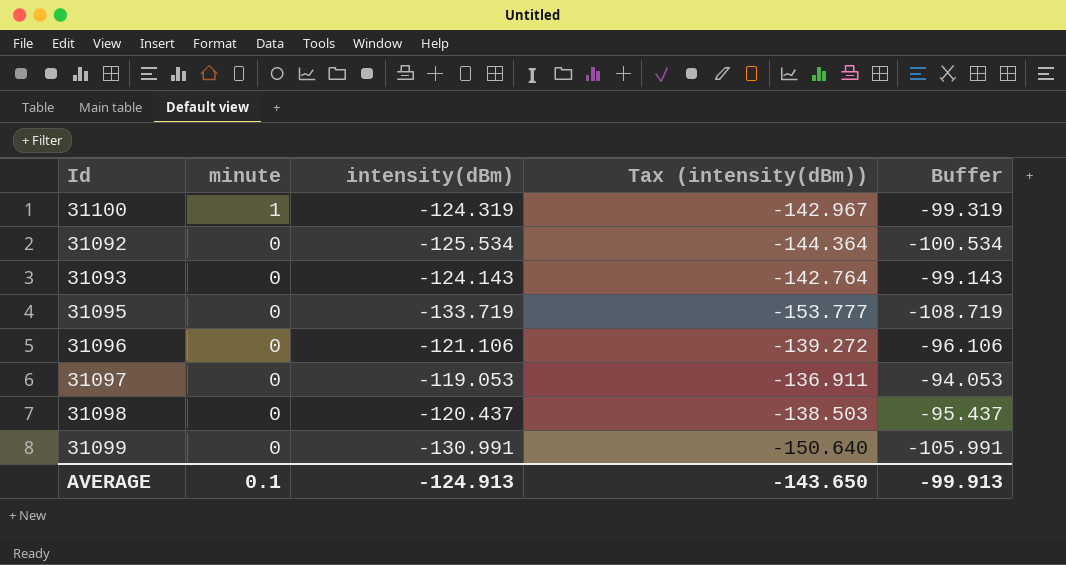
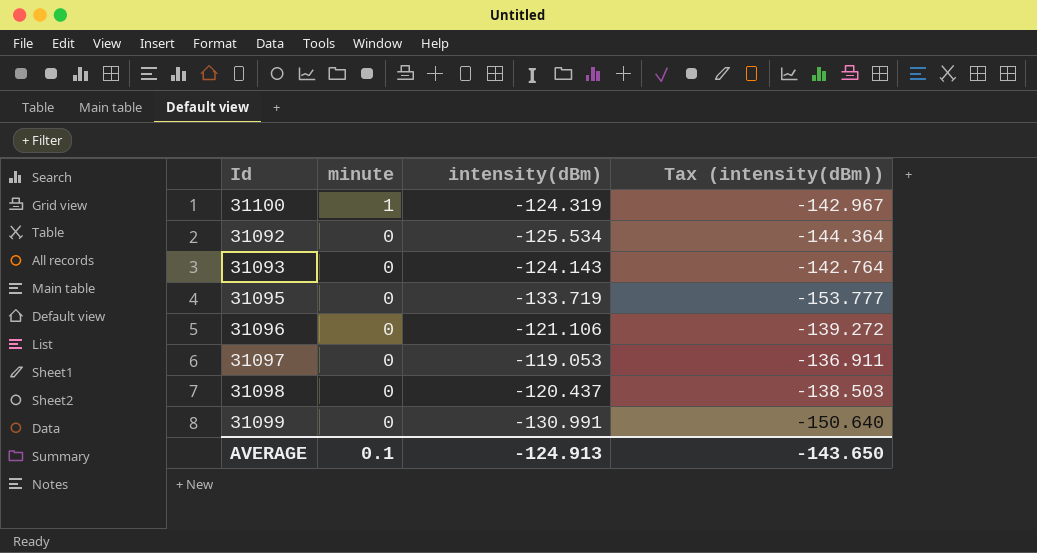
column Buffer | formula: [intensity(dBm)] + 25 -> none

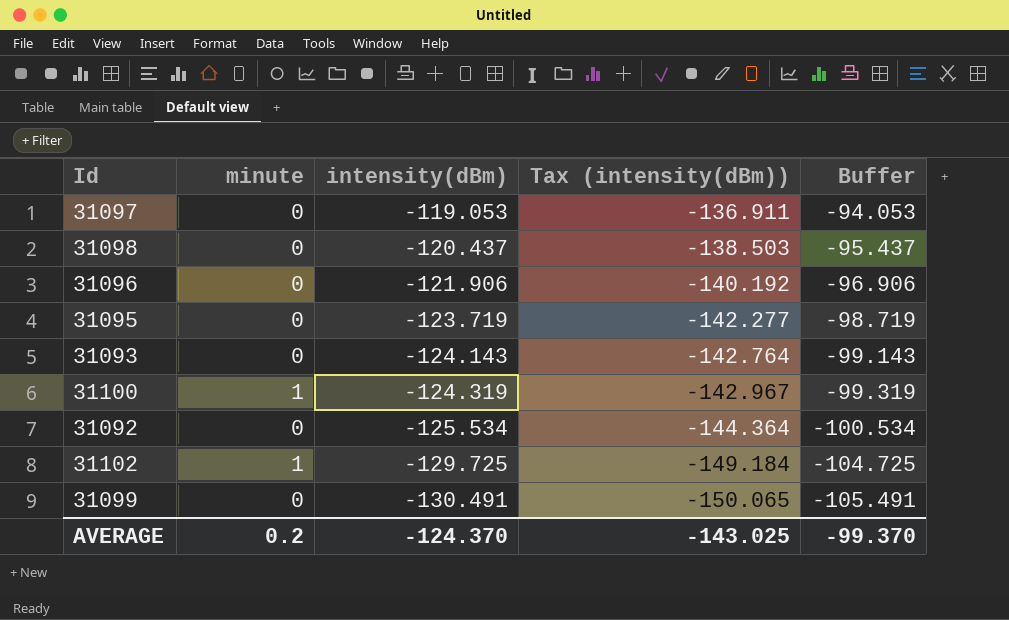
row order: minute descending -> intensity(dBm) descending
column Buffer | formula: none -> [intensity(dBm)] + 25
31096 | intensity(dBm): -121.106 -> -121.906
31096 | Tax (intensity(dBm)): -139.272 -> -140.192
31095 | intensity(dBm): -133.719 -> -123.719
31095 | Tax (intensity(dBm)): -153.777 -> -142.277
row 31102: none -> 1 | -129.725 | -149.184 | -104.725
31099 | intensity(dBm): -130.991 -> -130.491
31099 | Tax (intensity(dBm)): -150.640 -> -150.065
AVERAGE | minute: 0.1 -> 0.2
AVERAGE | intensity(dBm): -124.913 -> -124.370
AVERAGE | Tax (intensity(dBm)): -143.650 -> -143.025

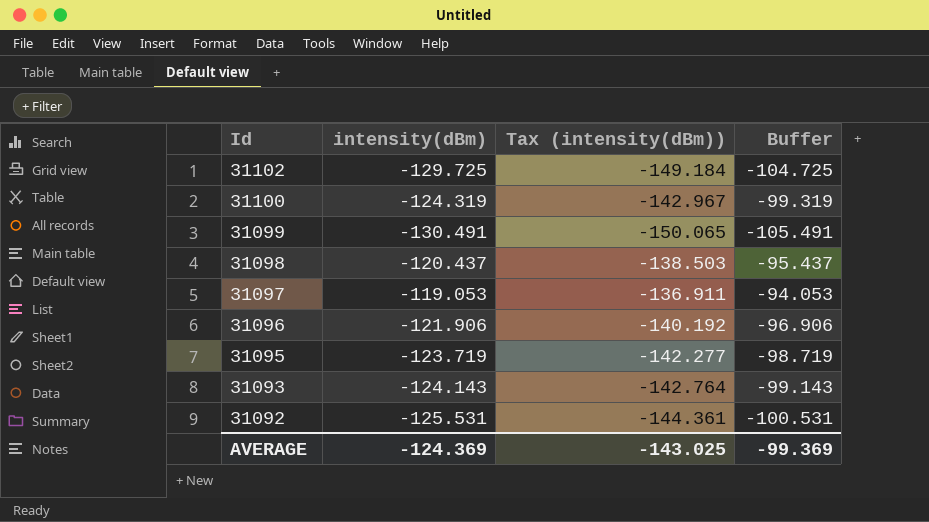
row order: intensity(dBm) descending -> Id descending
column minute | position: 2 -> none
31092 | intensity(dBm): -125.534 -> -125.531
31092 | Tax (intensity(dBm)): -144.364 -> -144.361
31092 | Buffer: -100.534 -> -100.531
AVERAGE | intensity(dBm): -124.370 -> -124.369
AVERAGE | Buffer: -99.370 -> -99.369

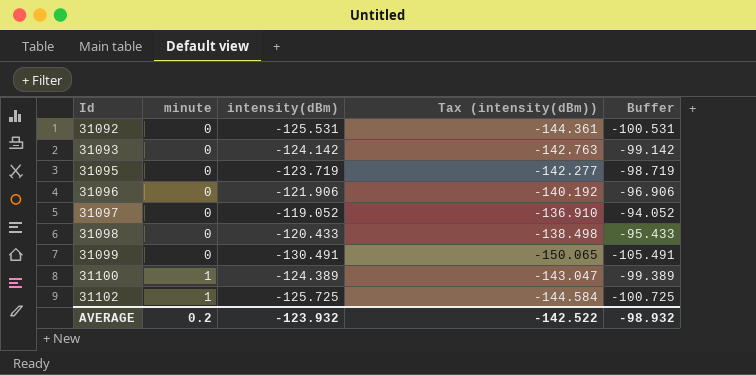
row order: Id descending -> Id ascending
column minute | position: none -> 2
31093 | intensity(dBm): -124.143 -> -124.142
31093 | Tax (intensity(dBm)): -142.764 -> -142.763
31093 | Buffer: -99.143 -> -99.142
31097 | intensity(dBm): -119.053 -> -119.052
31097 | Tax (intensity(dBm)): -136.911 -> -136.910
31097 | Buffer: -94.053 -> -94.052
31098 | intensity(dBm): -120.437 -> -120.433
31098 | Tax (intensity(dBm)): -138.503 -> -138.498
31098 | Buffer: -95.437 -> -95.433
31100 | intensity(dBm): -124.319 -> -124.389
31100 | Tax (intensity(dBm)): -142.967 -> -143.047
31100 | Buffer: -99.319 -> -99.389
31102 | intensity(dBm): -129.725 -> -125.725
31102 | Tax (intensity(dBm)): -149.184 -> -144.584
31102 | Buffer: -104.725 -> -100.725
AVERAGE | intensity(dBm): -124.369 -> -123.932
AVERAGE | Tax (intensity(dBm)): -143.025 -> -142.522
AVERAGE | Buffer: -99.369 -> -98.932

